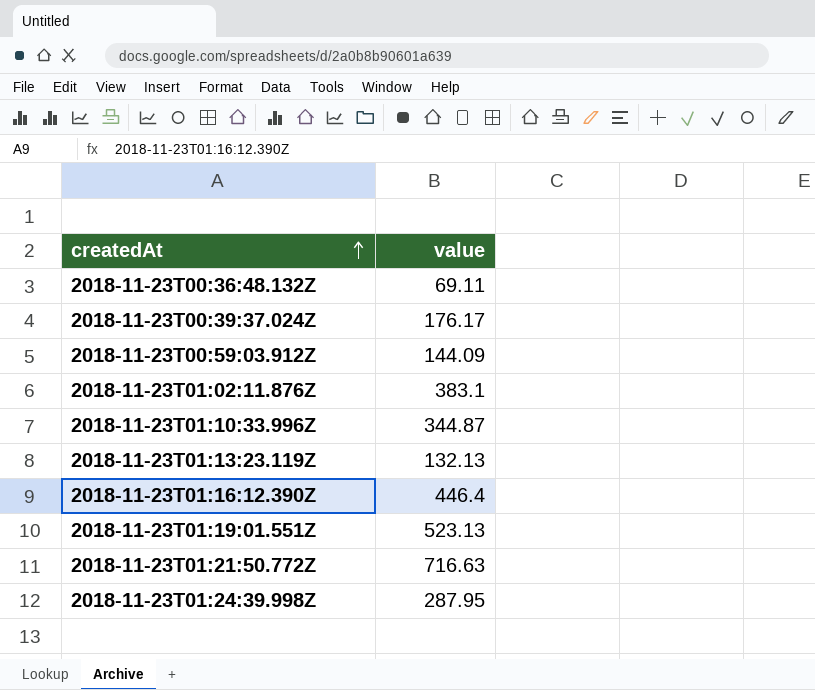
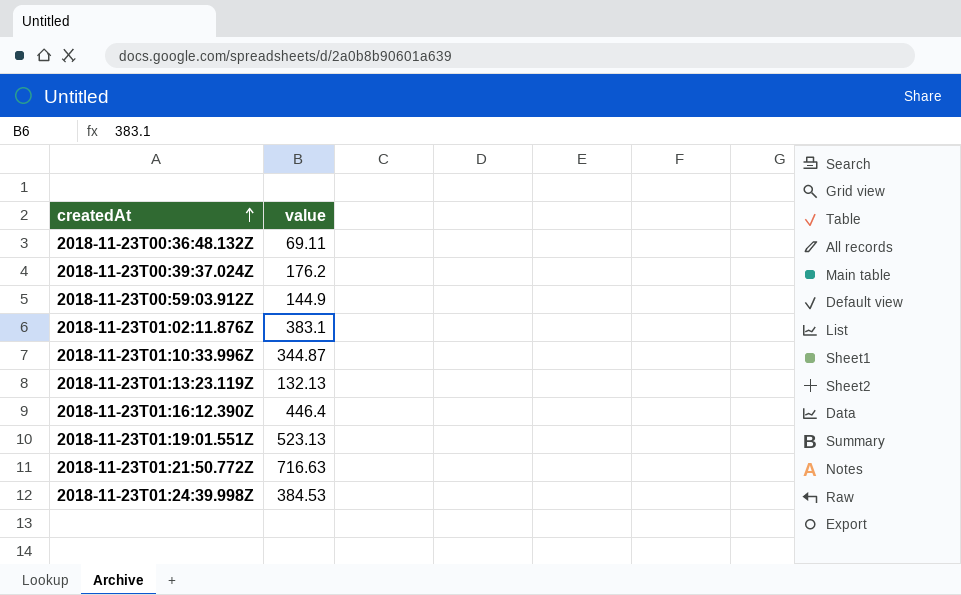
2018-11-23T00:39:37.024Z | value: 176.17 -> 176.2
2018-11-23T00:59:03.912Z | value: 144.09 -> 144.9
2018-11-23T01:24:39.998Z | value: 287.95 -> 384.53

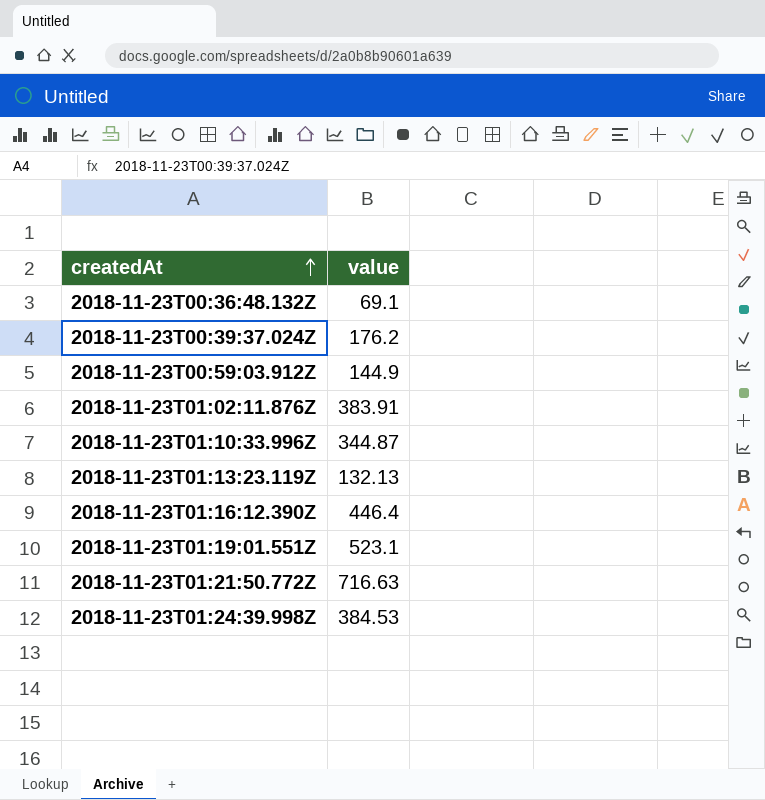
2018-11-23T00:36:48.132Z | value: 69.11 -> 69.1
2018-11-23T01:02:11.876Z | value: 383.1 -> 383.91
2018-11-23T01:19:01.551Z | value: 523.13 -> 523.1

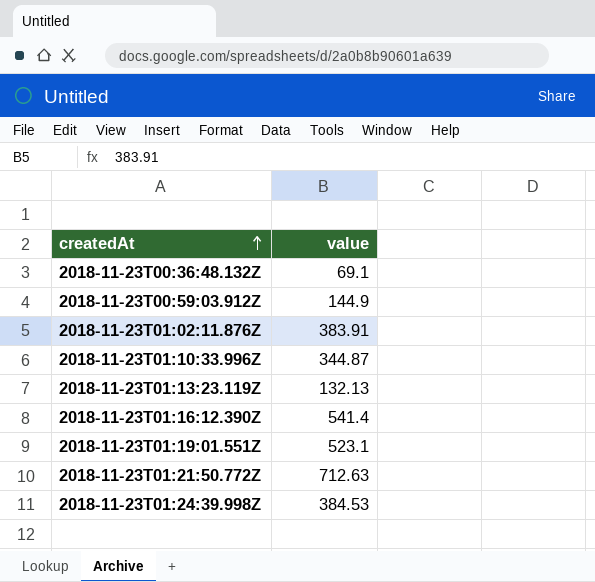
row 2018-11-23T00:39:37.024Z: 176.2 -> none
2018-11-23T01:16:12.390Z | value: 446.4 -> 541.4
2018-11-23T01:21:50.772Z | value: 716.63 -> 712.63

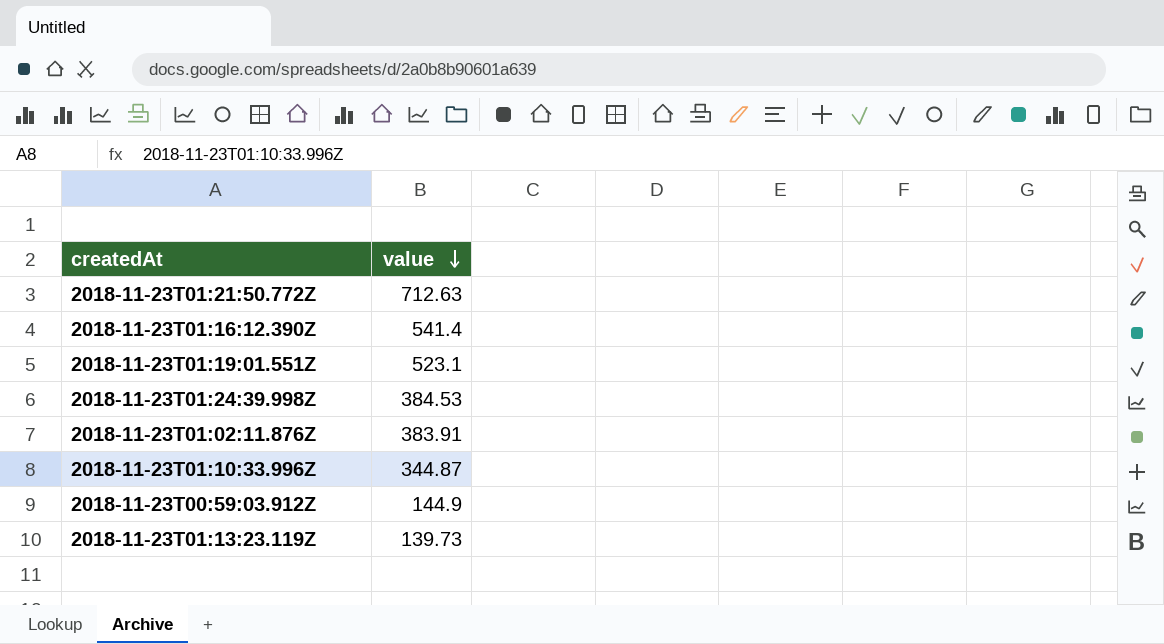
row order: createdAt ascending -> value descending
row 2018-11-23T00:36:48.132Z: 69.1 -> none
2018-11-23T01:13:23.119Z | value: 132.13 -> 139.73

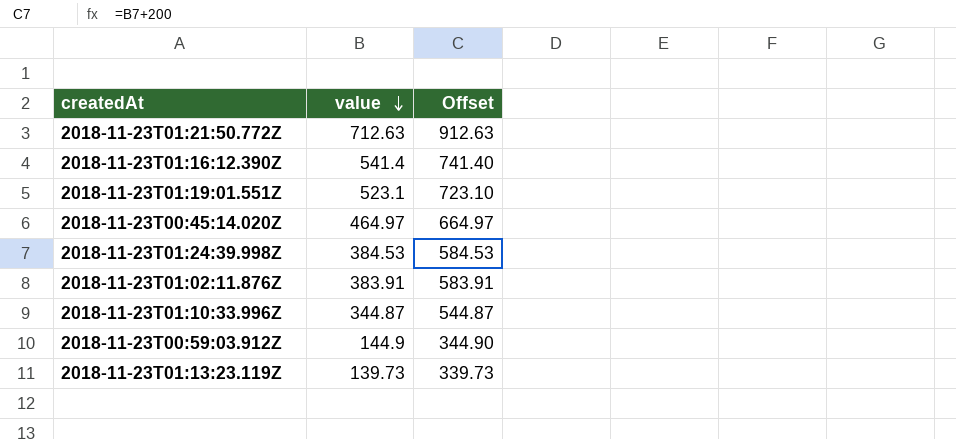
column Offset | formula: none -> [value] + 200
row 2018-11-23T00:45:14.020Z: none -> 464.97 | 664.97

